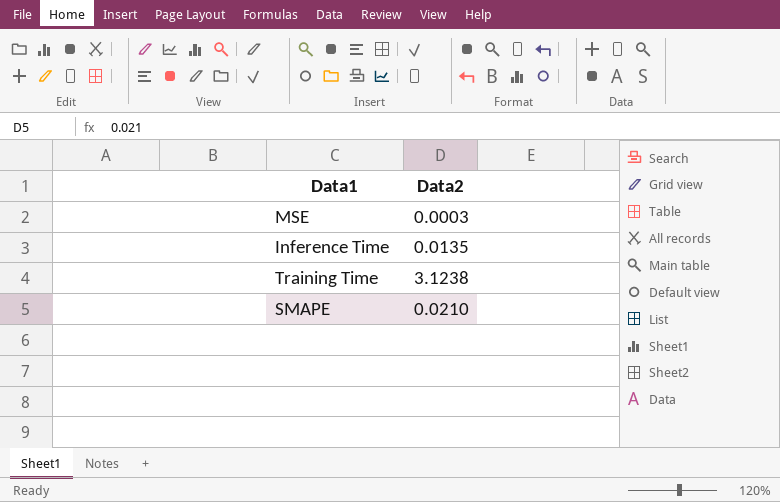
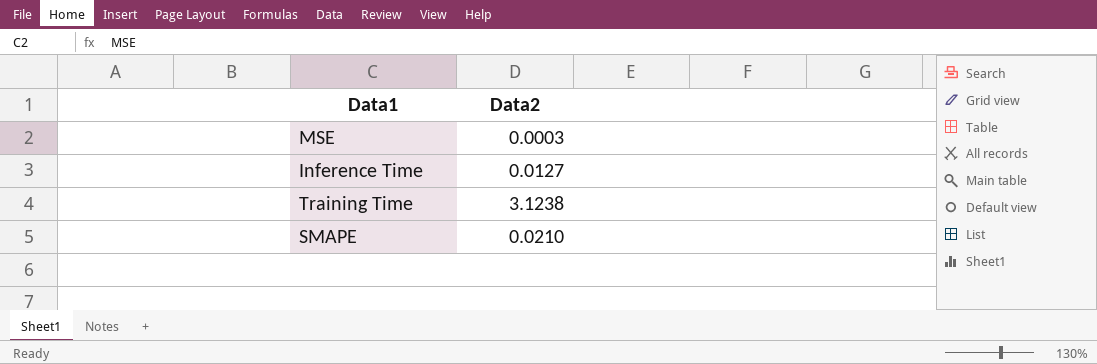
Inference Time | Data2: 0.0135 -> 0.0127

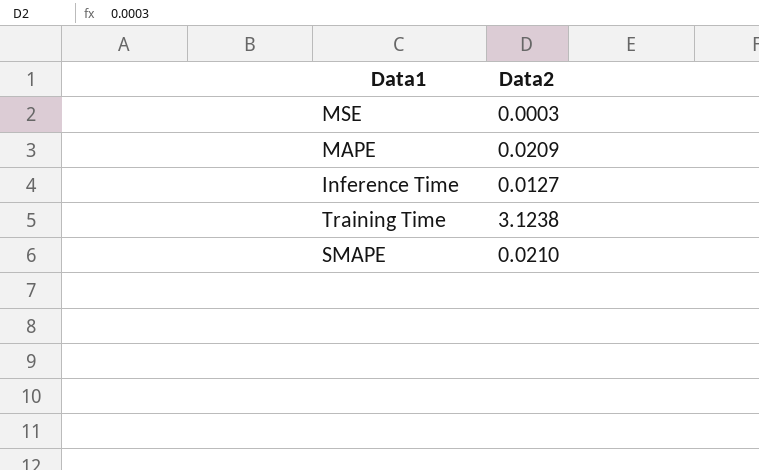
row MAPE: none -> 0.0209

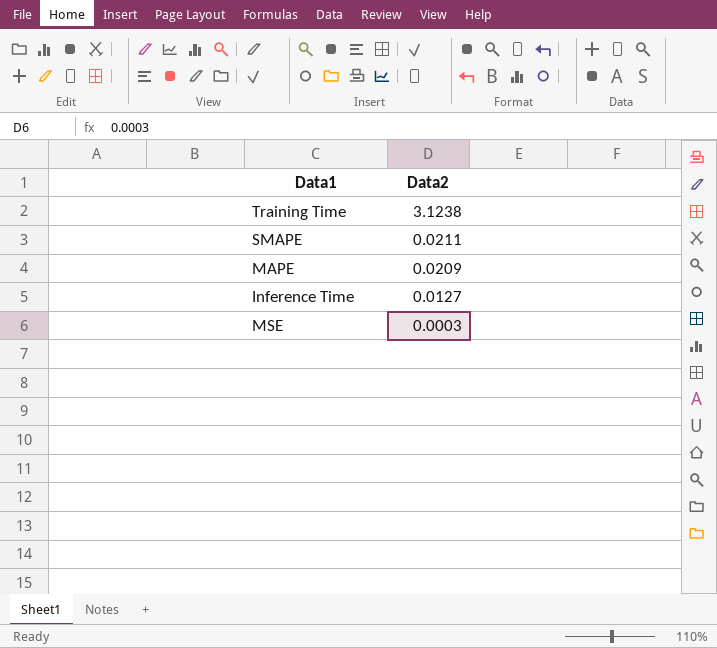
row order: none -> Data2 descending
SMAPE | Data2: 0.0210 -> 0.0211

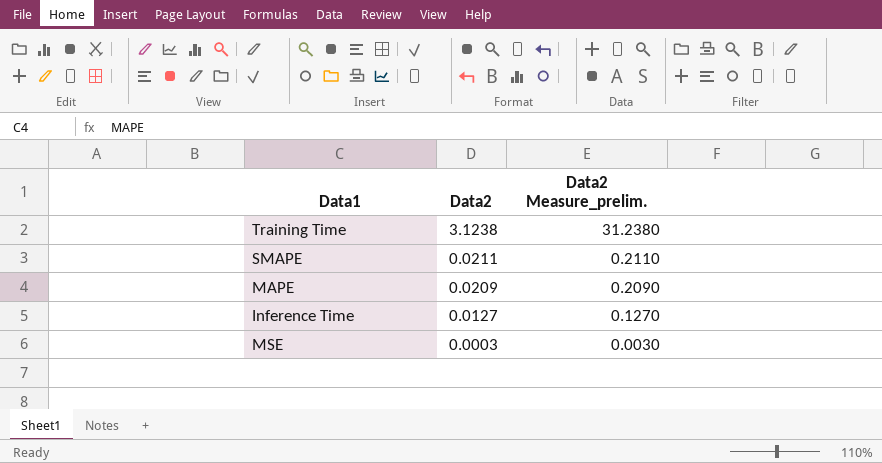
column Data2 Measure_prelim. | formula: none -> [Data2] * 10

